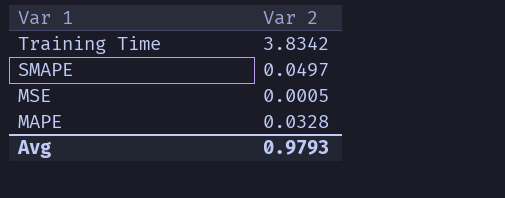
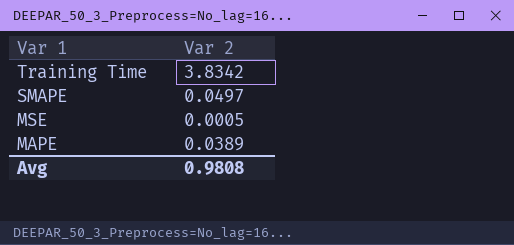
MAPE | Var 2: 0.0328 -> 0.0389
Avg | Var 2: 0.9793 -> 0.9808

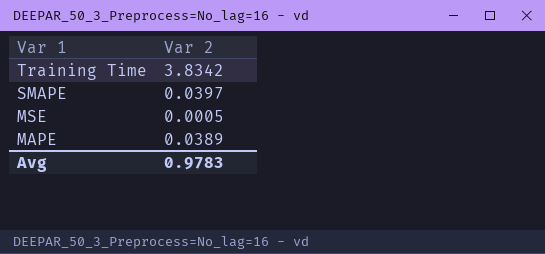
SMAPE | Var 2: 0.0497 -> 0.0397
Avg | Var 2: 0.9808 -> 0.9783

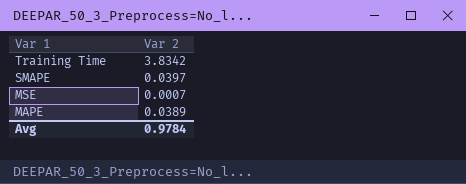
MSE | Var 2: 0.0005 -> 0.0007
Avg | Var 2: 0.9783 -> 0.9784

